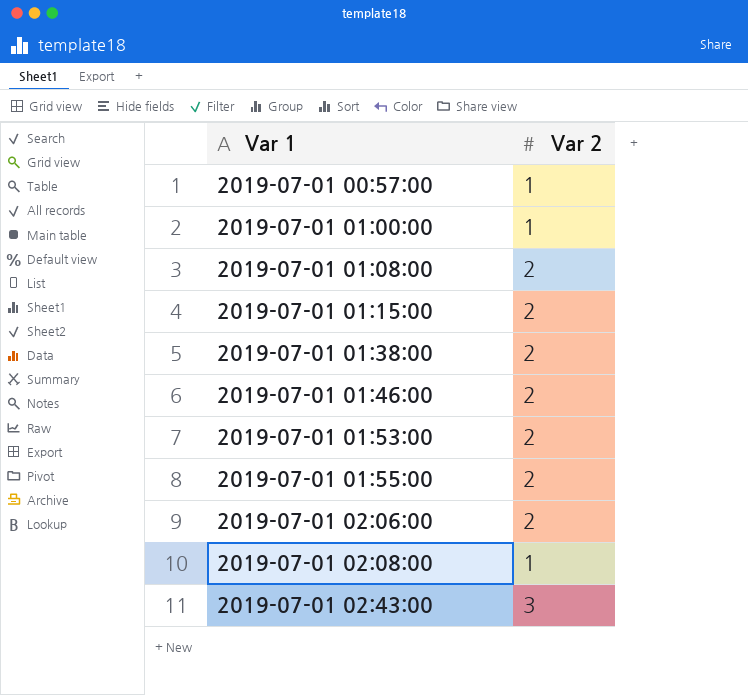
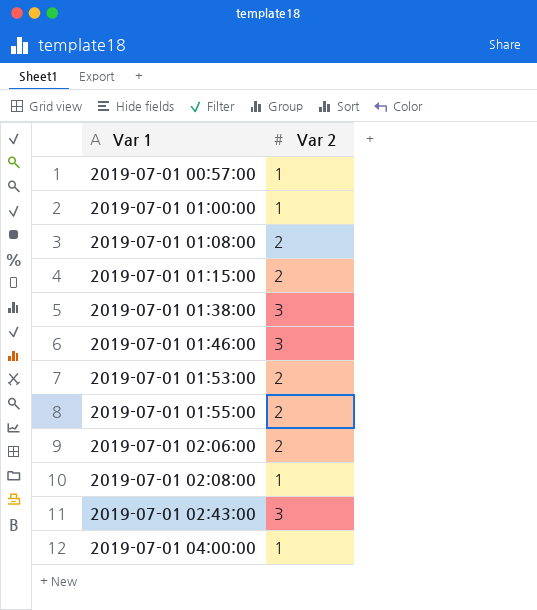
2019-07-01 01:38:00 | Var 2: 2 -> 3
2019-07-01 01:46:00 | Var 2: 2 -> 3
row 2019-07-01 04:00:00: none -> 1

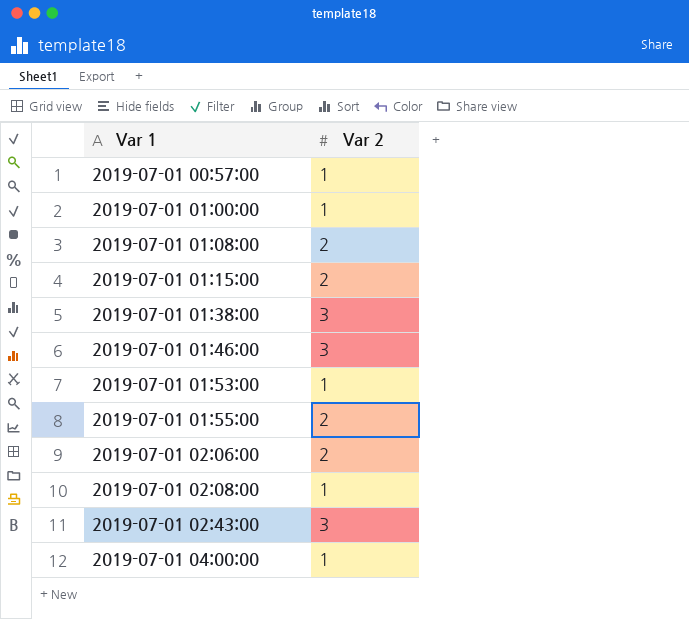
2019-07-01 01:53:00 | Var 2: 2 -> 1

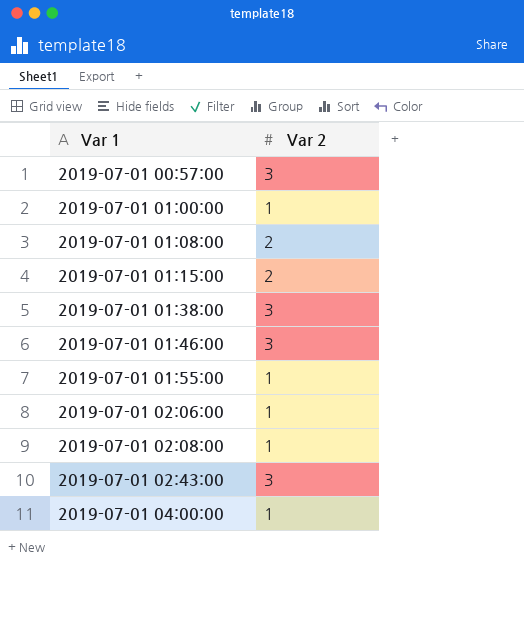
row 2019-07-01 01:53:00: 1 -> none
2019-07-01 00:57:00 | Var 2: 1 -> 3
2019-07-01 01:55:00 | Var 2: 2 -> 1
2019-07-01 02:06:00 | Var 2: 2 -> 1

